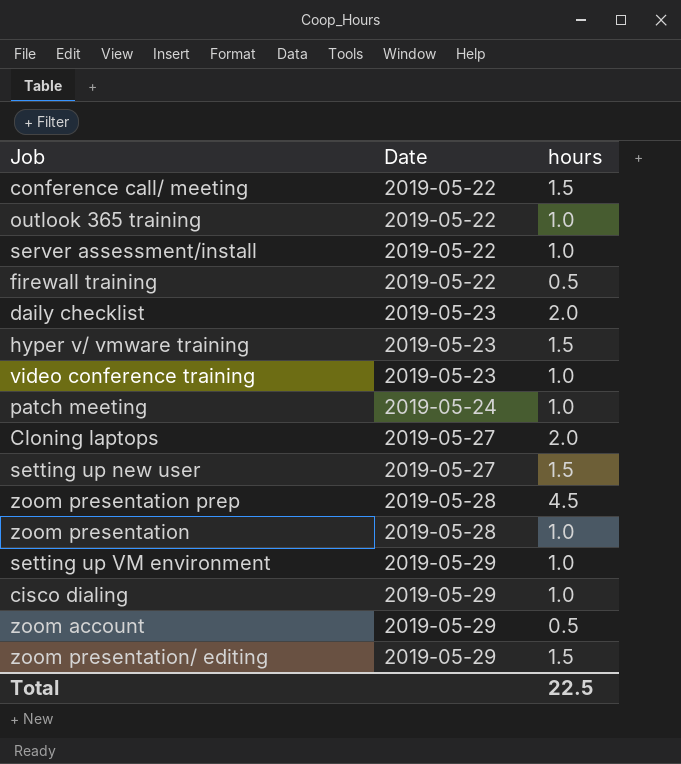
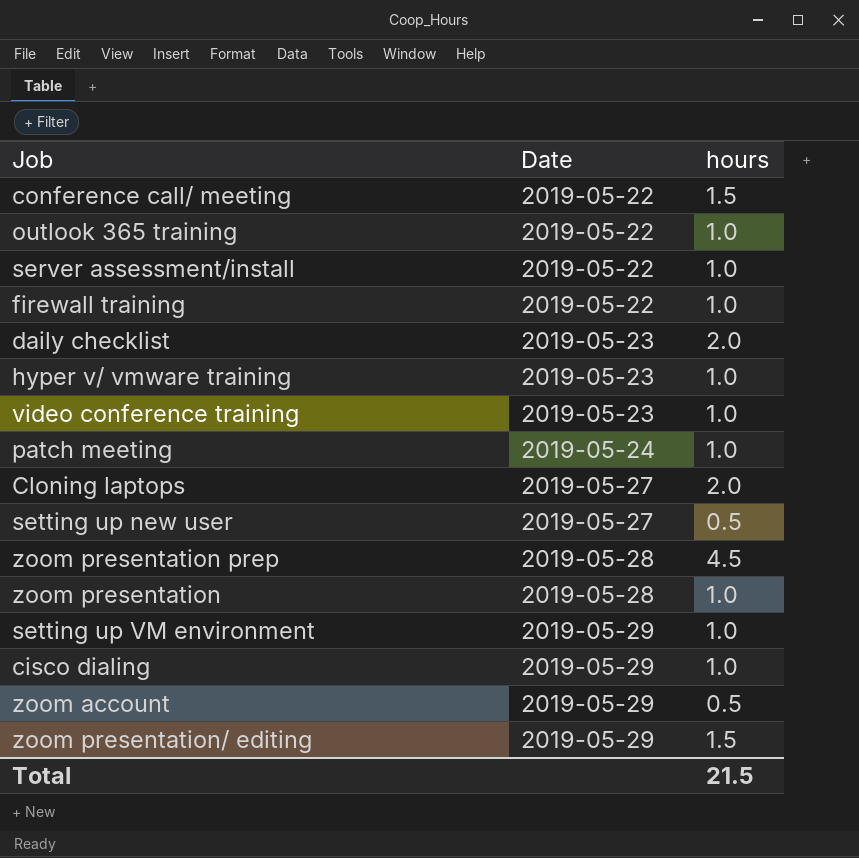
firewall training | hours: 0.5 -> 1.0
hyper v/ vmware training | hours: 1.5 -> 1.0
setting up new user | hours: 1.5 -> 0.5
Total | hours: 22.5 -> 21.5

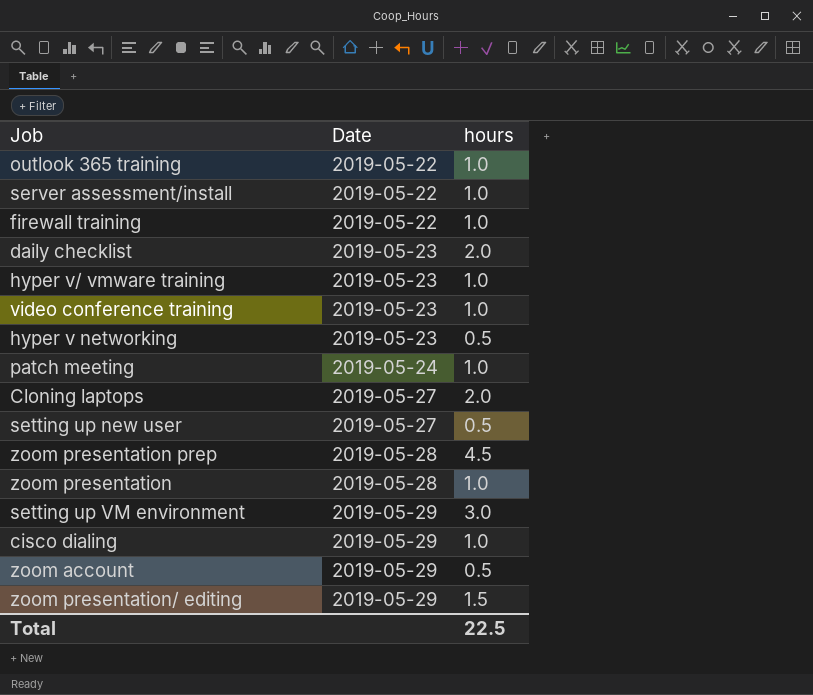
row conference call/ meeting: 2019-05-22 | 1.5 -> none
row hyper v networking: none -> 2019-05-23 | 0.5
setting up VM environment | hours: 1.0 -> 3.0
Total | hours: 21.5 -> 22.5

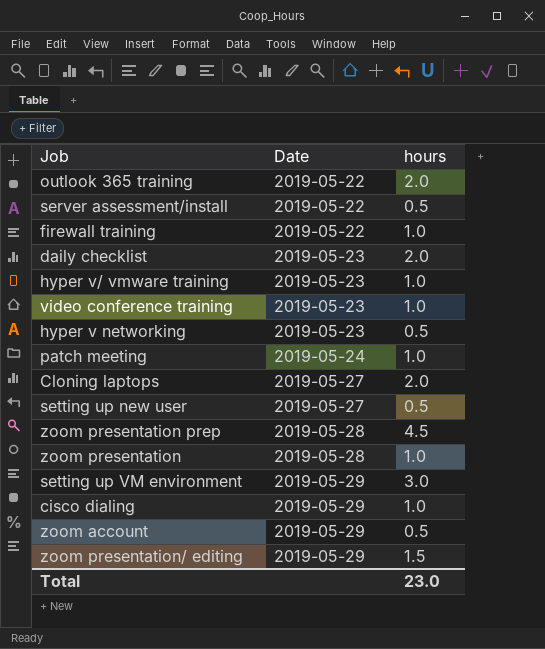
outlook 365 training | hours: 1.0 -> 2.0
server assessment/install | hours: 1.0 -> 0.5
Total | hours: 22.5 -> 23.0

